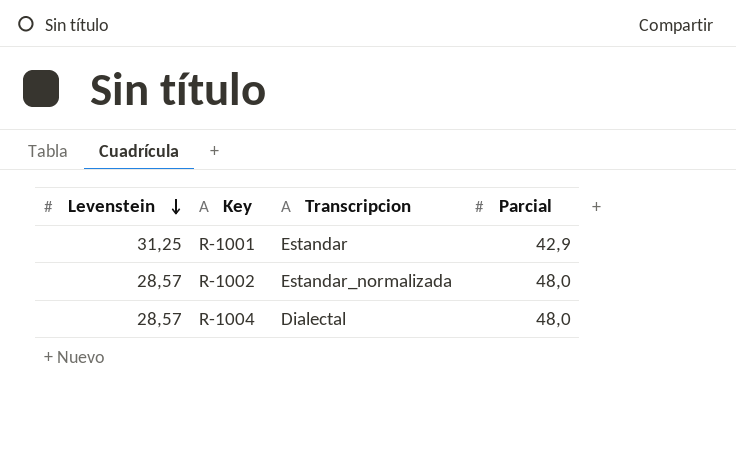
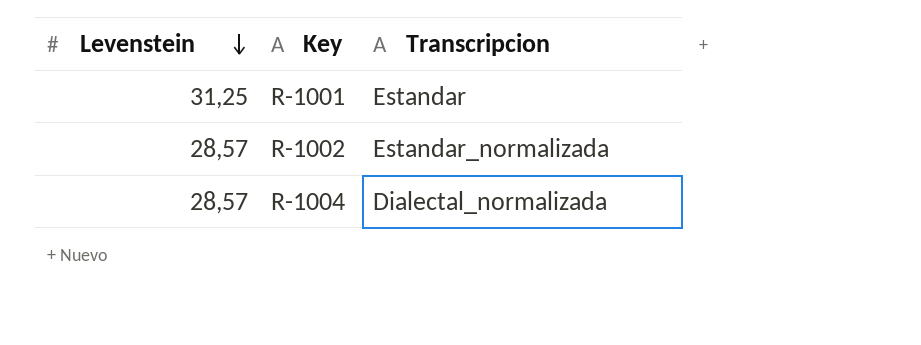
column Parcial | position: 4 -> none
R-1004 | Transcripcion: Dialectal -> Dialectal_normalizada

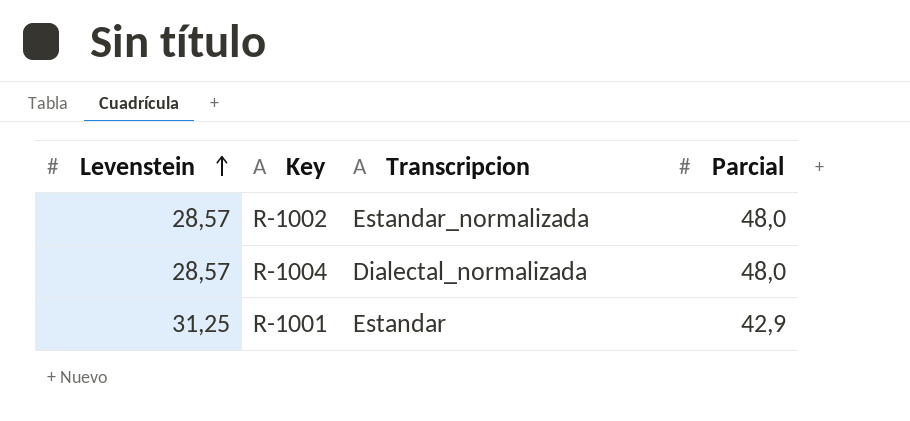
row order: Levenstein descending -> Levenstein ascending
column Parcial | position: none -> 4

